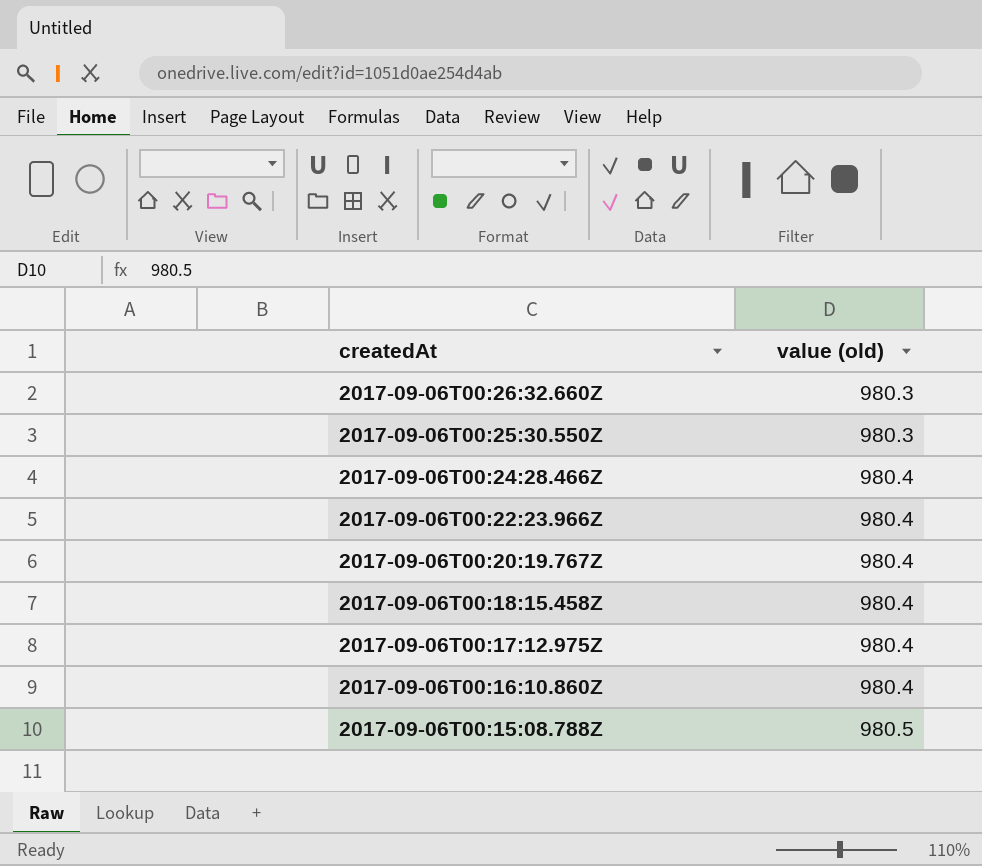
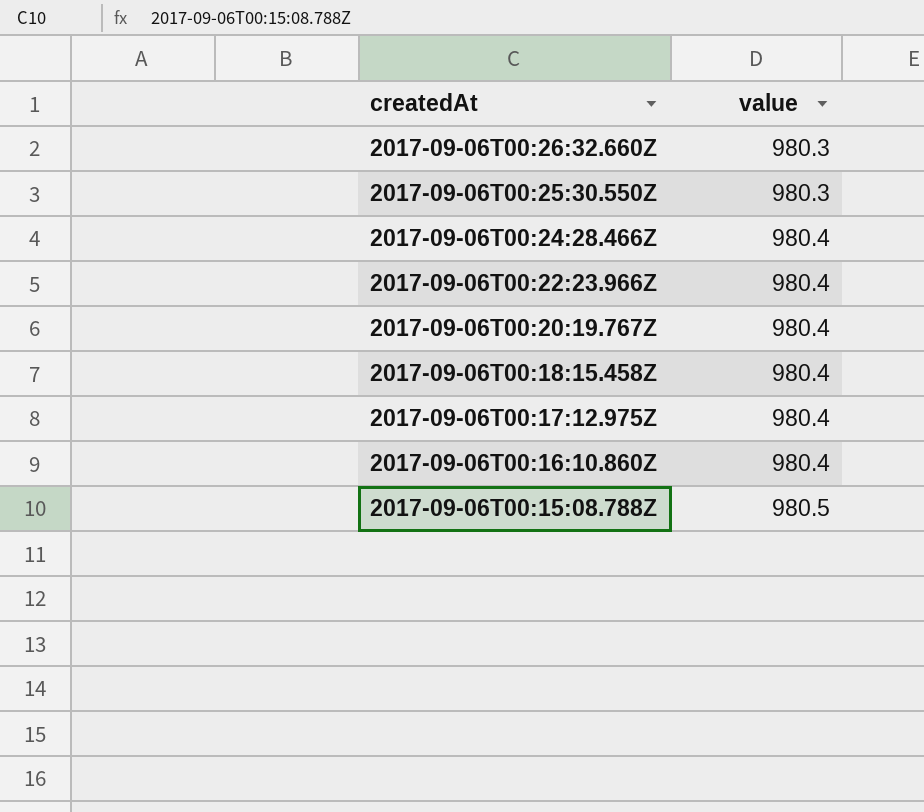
column name: value (old) -> value

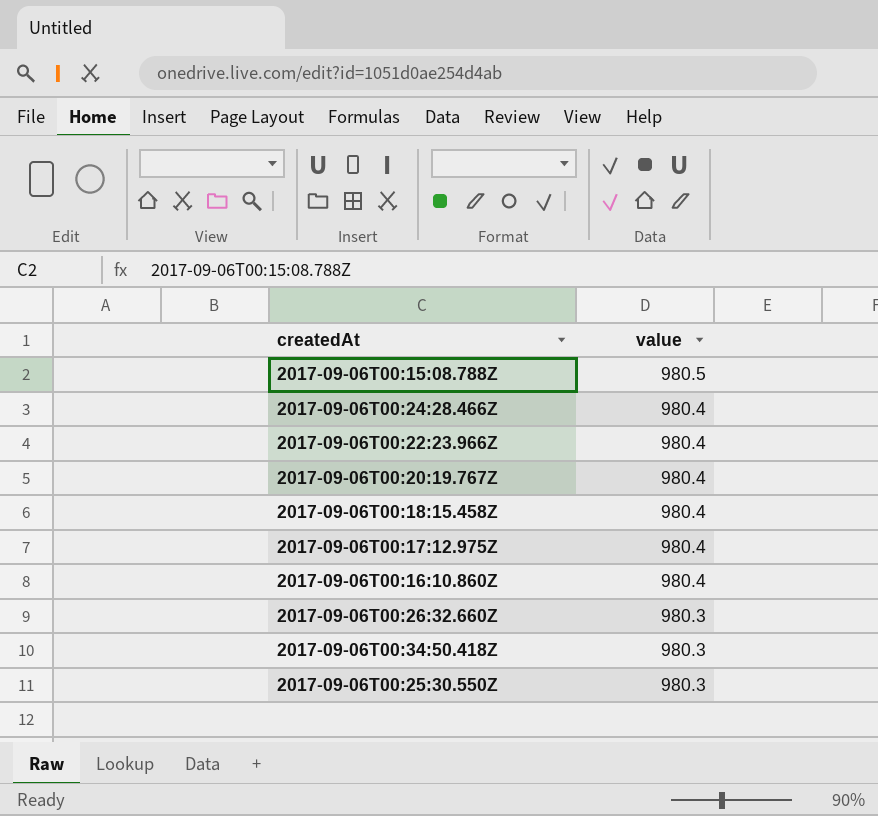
row order: createdAt descending -> value descending
row 2017-09-06T00:34:50.418Z: none -> 980.3

